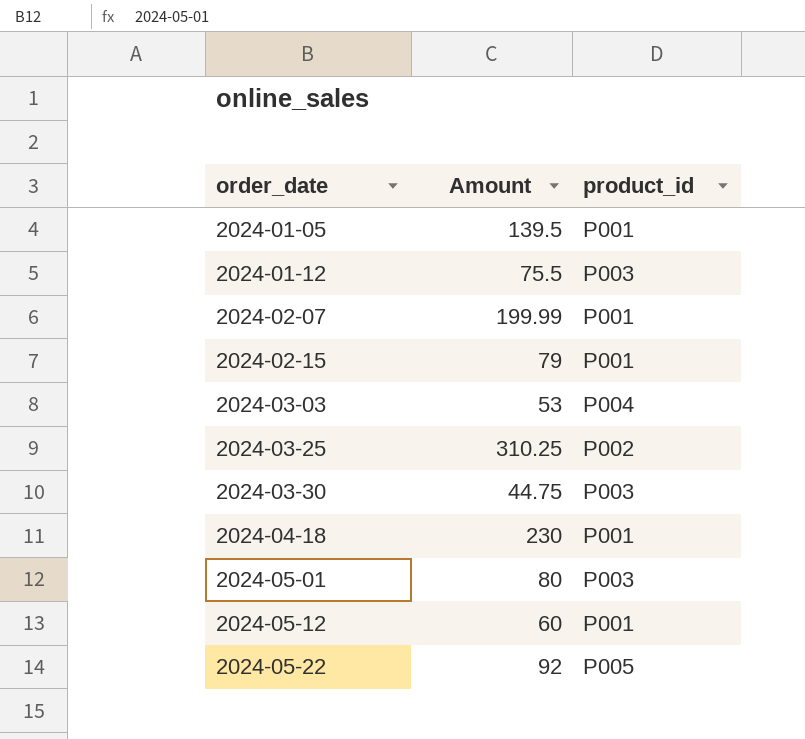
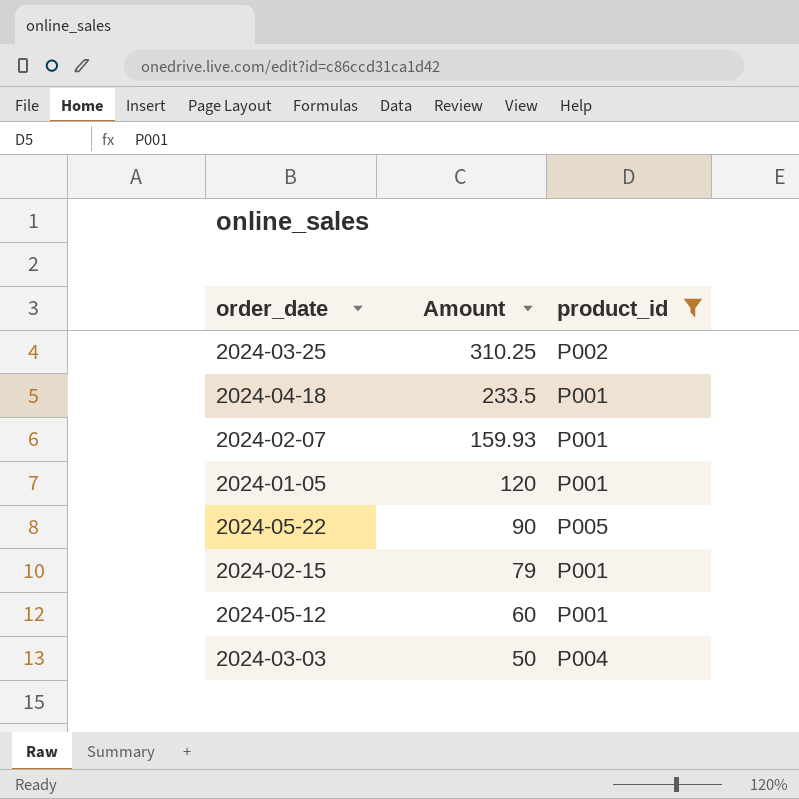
filter: none -> product_id != P003
row order: order_date ascending -> Amount descending
2024-04-18 | Amount: 230 -> 233.5
2024-02-07 | Amount: 199.99 -> 159.93
2024-01-05 | Amount: 139.5 -> 120
2024-05-22 | Amount: 92 -> 90
2024-03-03 | Amount: 53 -> 50

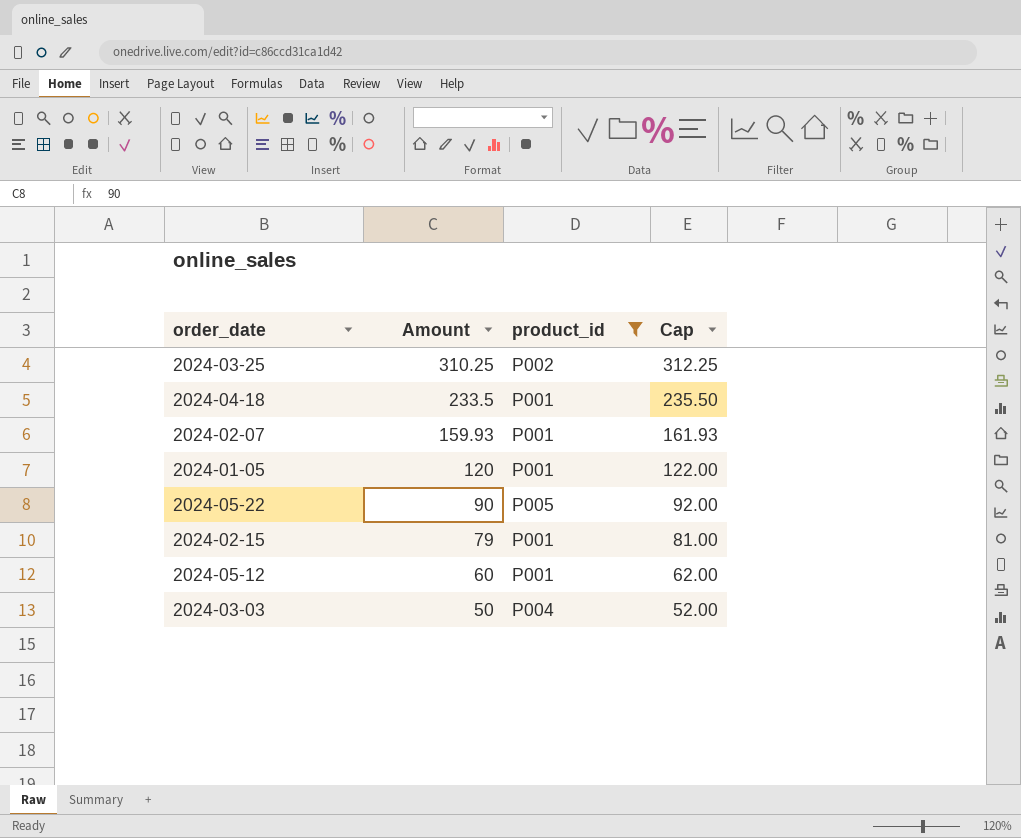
column Cap | formula: none -> [Amount] + 2

